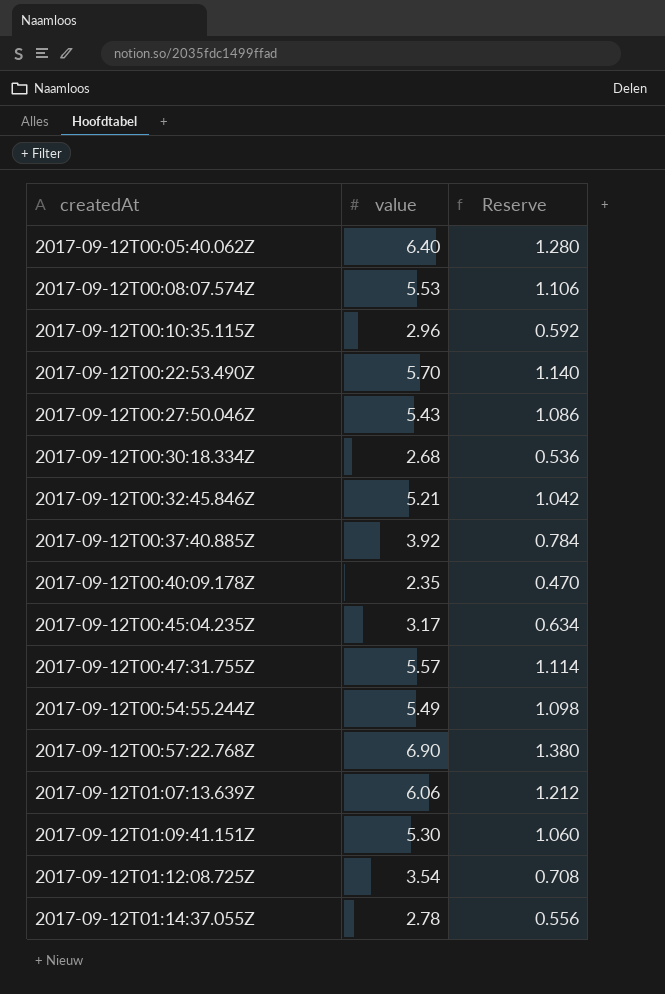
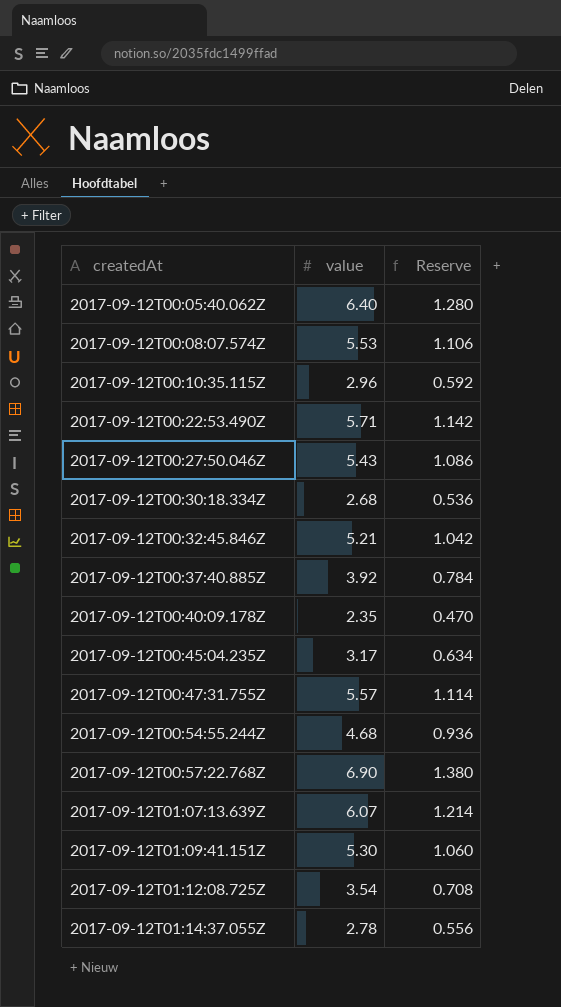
2017-09-12T00:22:53.490Z | value: 5.70 -> 5.71
2017-09-12T00:22:53.490Z | Reserve: 1.140 -> 1.142
2017-09-12T00:54:55.244Z | value: 5.49 -> 4.68
2017-09-12T00:54:55.244Z | Reserve: 1.098 -> 0.936
2017-09-12T01:07:13.639Z | value: 6.06 -> 6.07
2017-09-12T01:07:13.639Z | Reserve: 1.212 -> 1.214

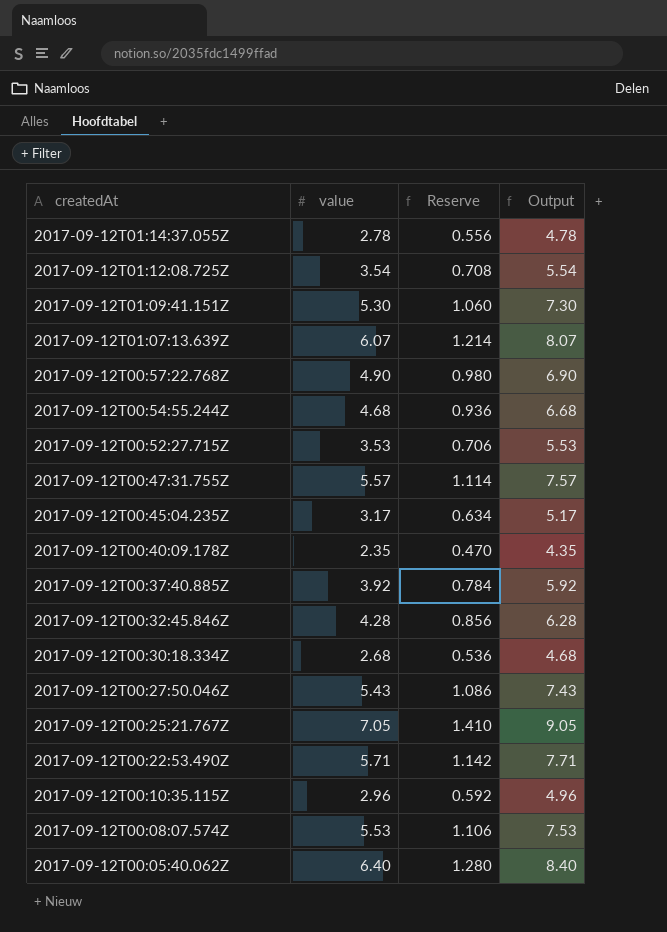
row order: createdAt ascending -> createdAt descending
column Output | formula: none -> [value] + 2
2017-09-12T00:57:22.768Z | value: 6.90 -> 4.90
2017-09-12T00:57:22.768Z | Reserve: 1.380 -> 0.980
row 2017-09-12T00:52:27.715Z: none -> 3.53 | 0.706 | 5.53
2017-09-12T00:32:45.846Z | value: 5.21 -> 4.28
2017-09-12T00:32:45.846Z | Reserve: 1.042 -> 0.856
row 2017-09-12T00:25:21.767Z: none -> 7.05 | 1.410 | 9.05

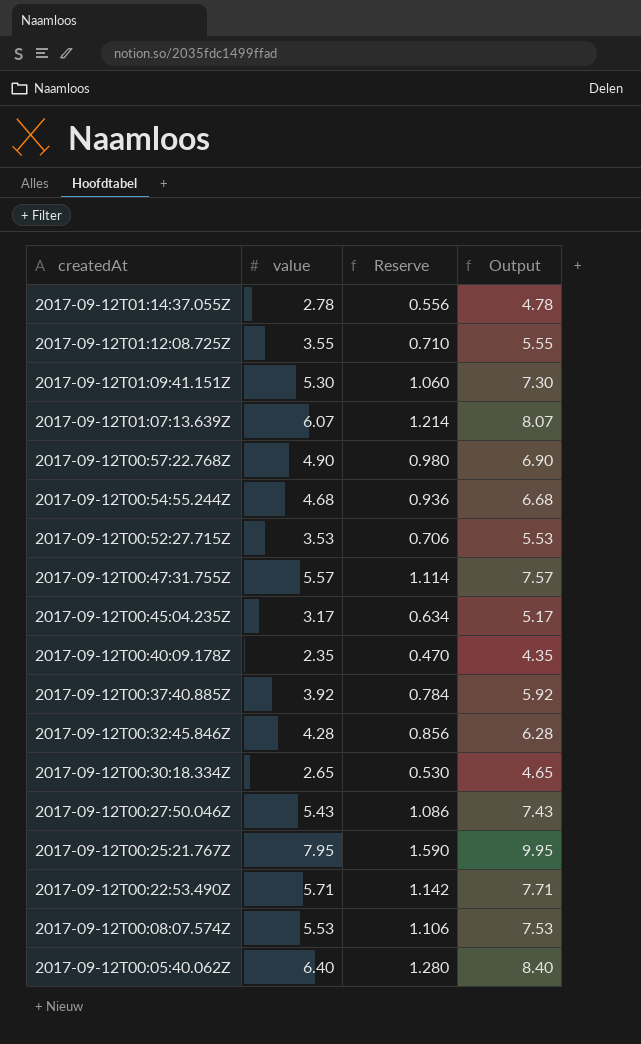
row 2017-09-12T00:10:35.115Z: 2.96 | 0.592 | 4.96 -> none
2017-09-12T01:12:08.725Z | value: 3.54 -> 3.55
2017-09-12T01:12:08.725Z | Reserve: 0.708 -> 0.710
2017-09-12T01:12:08.725Z | Output: 5.54 -> 5.55
2017-09-12T00:30:18.334Z | value: 2.68 -> 2.65
2017-09-12T00:30:18.334Z | Reserve: 0.536 -> 0.530
2017-09-12T00:30:18.334Z | Output: 4.68 -> 4.65
2017-09-12T00:25:21.767Z | value: 7.05 -> 7.95
2017-09-12T00:25:21.767Z | Reserve: 1.410 -> 1.590
2017-09-12T00:25:21.767Z | Output: 9.05 -> 9.95

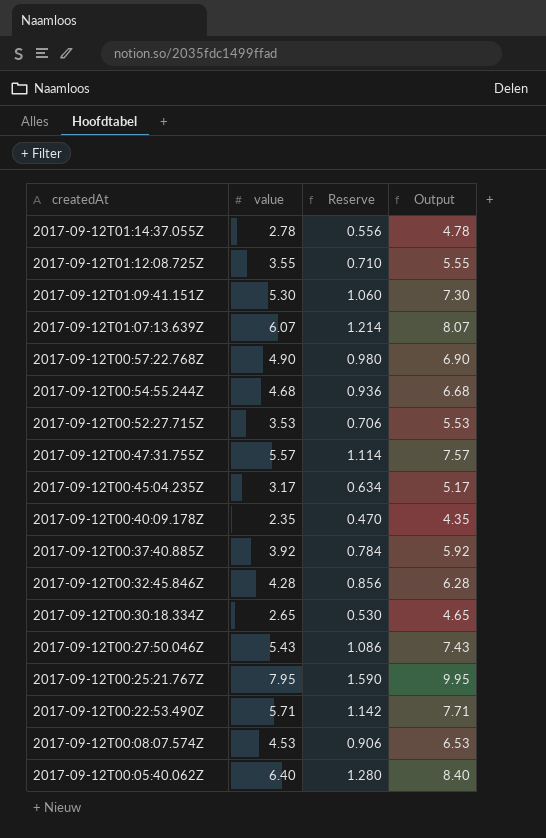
2017-09-12T00:08:07.574Z | value: 5.53 -> 4.53
2017-09-12T00:08:07.574Z | Reserve: 1.106 -> 0.906
2017-09-12T00:08:07.574Z | Output: 7.53 -> 6.53

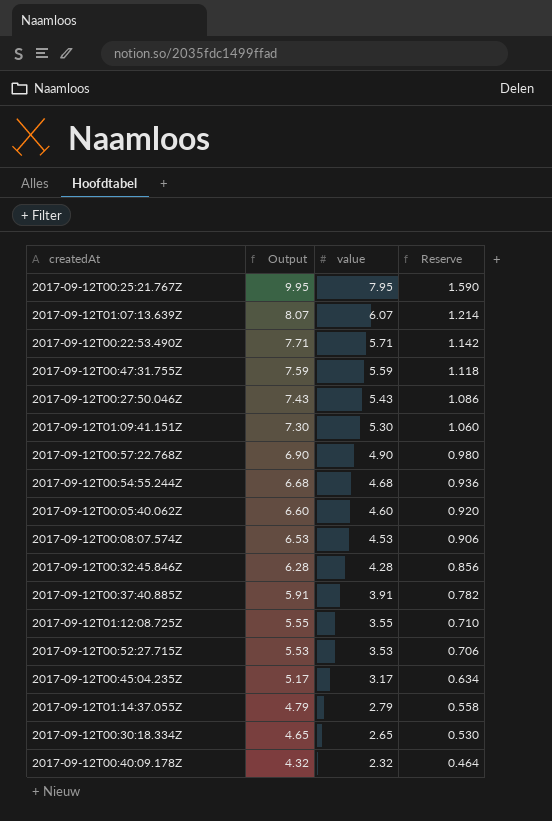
row order: createdAt descending -> Output descending
column Output | position: 4 -> 2
2017-09-12T00:47:31.755Z | Output: 7.57 -> 7.59
2017-09-12T00:47:31.755Z | value: 5.57 -> 5.59
2017-09-12T00:47:31.755Z | Reserve: 1.114 -> 1.118
2017-09-12T00:05:40.062Z | Output: 8.40 -> 6.60
2017-09-12T00:05:40.062Z | value: 6.40 -> 4.60
2017-09-12T00:05:40.062Z | Reserve: 1.280 -> 0.920
2017-09-12T00:37:40.885Z | Output: 5.92 -> 5.91
2017-09-12T00:37:40.885Z | value: 3.92 -> 3.91
2017-09-12T00:37:40.885Z | Reserve: 0.784 -> 0.782
2017-09-12T01:14:37.055Z | Output: 4.78 -> 4.79
2017-09-12T01:14:37.055Z | value: 2.78 -> 2.79
2017-09-12T01:14:37.055Z | Reserve: 0.556 -> 0.558
2017-09-12T00:40:09.178Z | Output: 4.35 -> 4.32
2017-09-12T00:40:09.178Z | value: 2.35 -> 2.32
2017-09-12T00:40:09.178Z | Reserve: 0.470 -> 0.464

